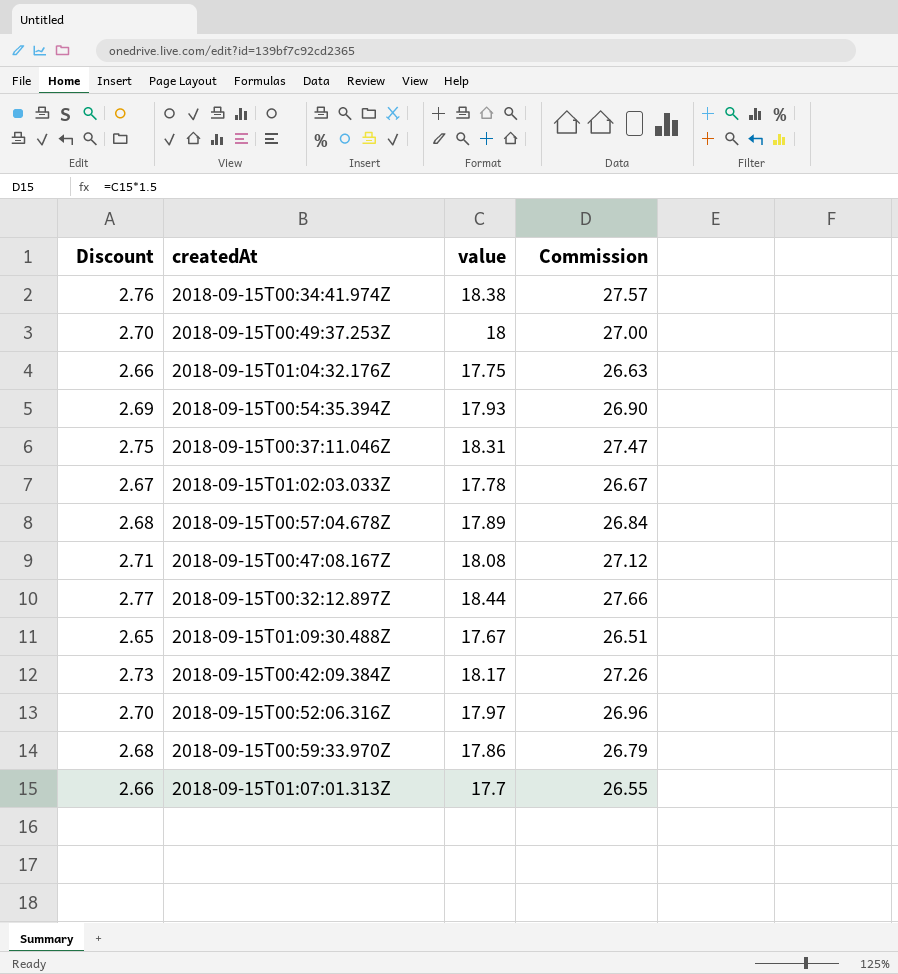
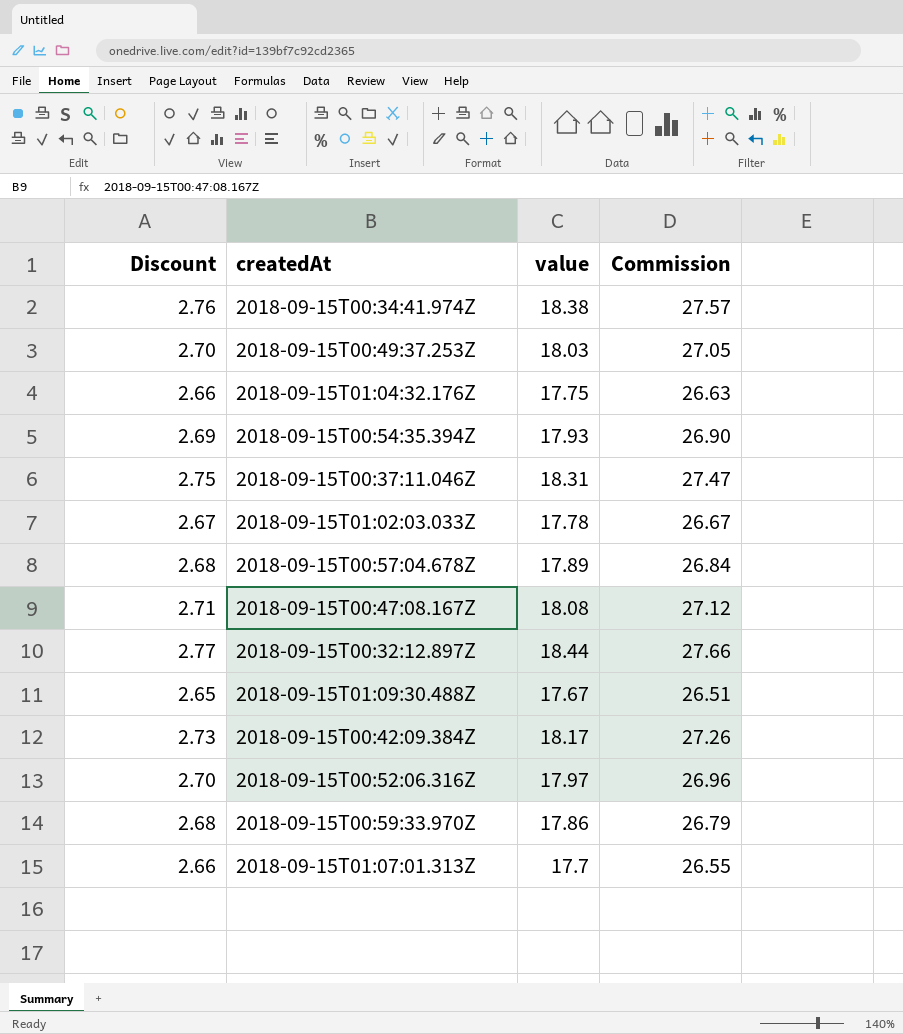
2018-09-15T00:49:37.253Z | value: 18 -> 18.03
2018-09-15T00:49:37.253Z | Commission: 27.00 -> 27.05

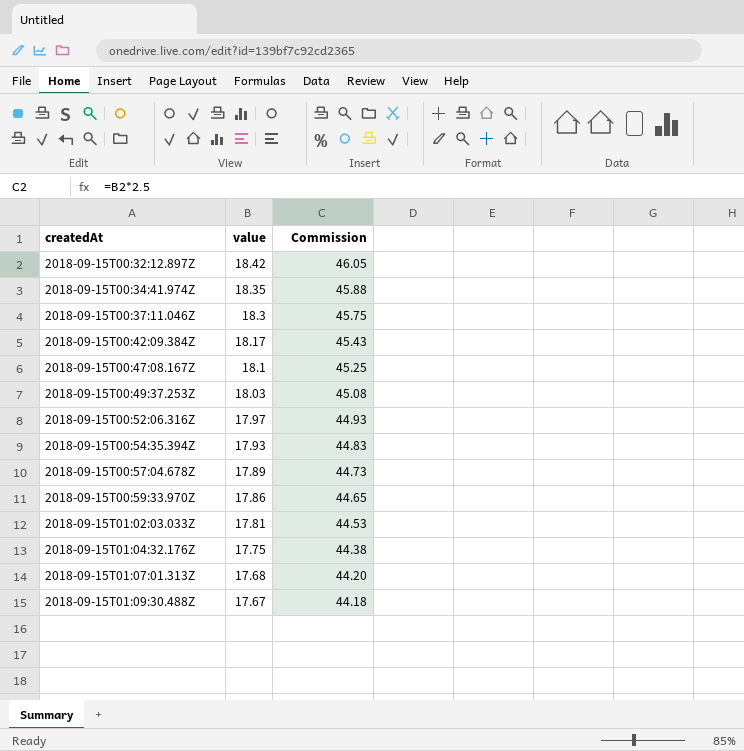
row order: none -> createdAt ascending
column Discount | formula: [value] * 0.15 -> none
column Commission | formula: [value] * 1.5 -> [value] * 2.5
2018-09-15T00:32:12.897Z | value: 18.44 -> 18.42
2018-09-15T00:34:41.974Z | value: 18.38 -> 18.35
2018-09-15T00:37:11.046Z | value: 18.31 -> 18.3
2018-09-15T00:47:08.167Z | value: 18.08 -> 18.1
2018-09-15T01:02:03.033Z | value: 17.78 -> 17.81
2018-09-15T01:07:01.313Z | value: 17.7 -> 17.68

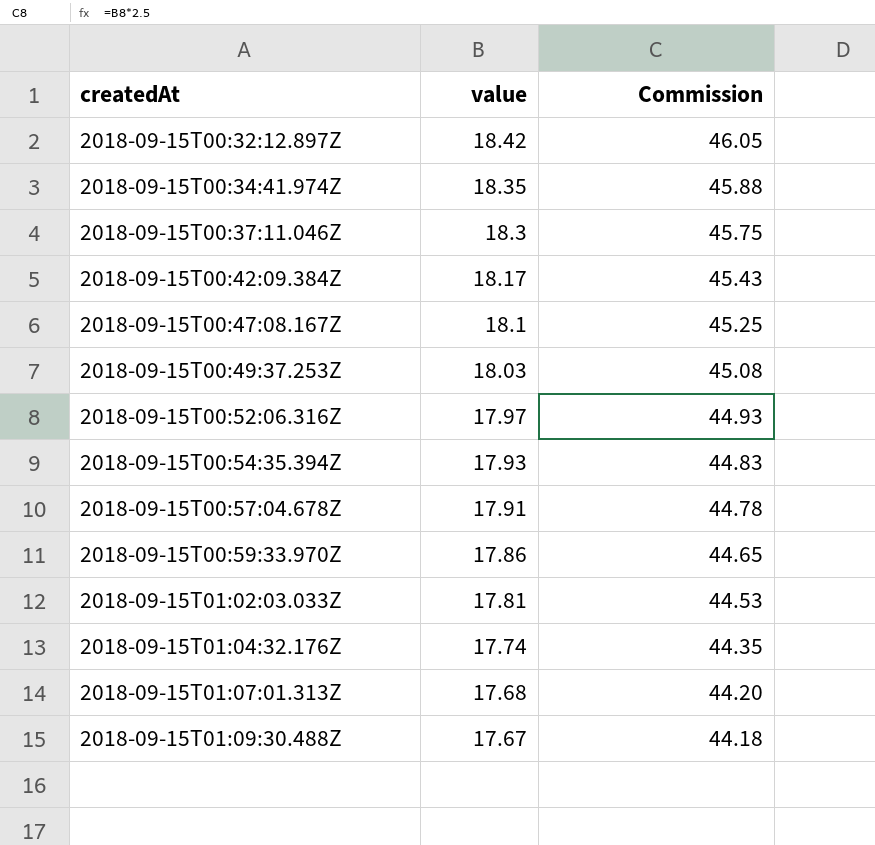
2018-09-15T00:57:04.678Z | value: 17.89 -> 17.91
2018-09-15T00:57:04.678Z | Commission: 44.73 -> 44.78
2018-09-15T01:04:32.176Z | value: 17.75 -> 17.74
2018-09-15T01:04:32.176Z | Commission: 44.38 -> 44.35

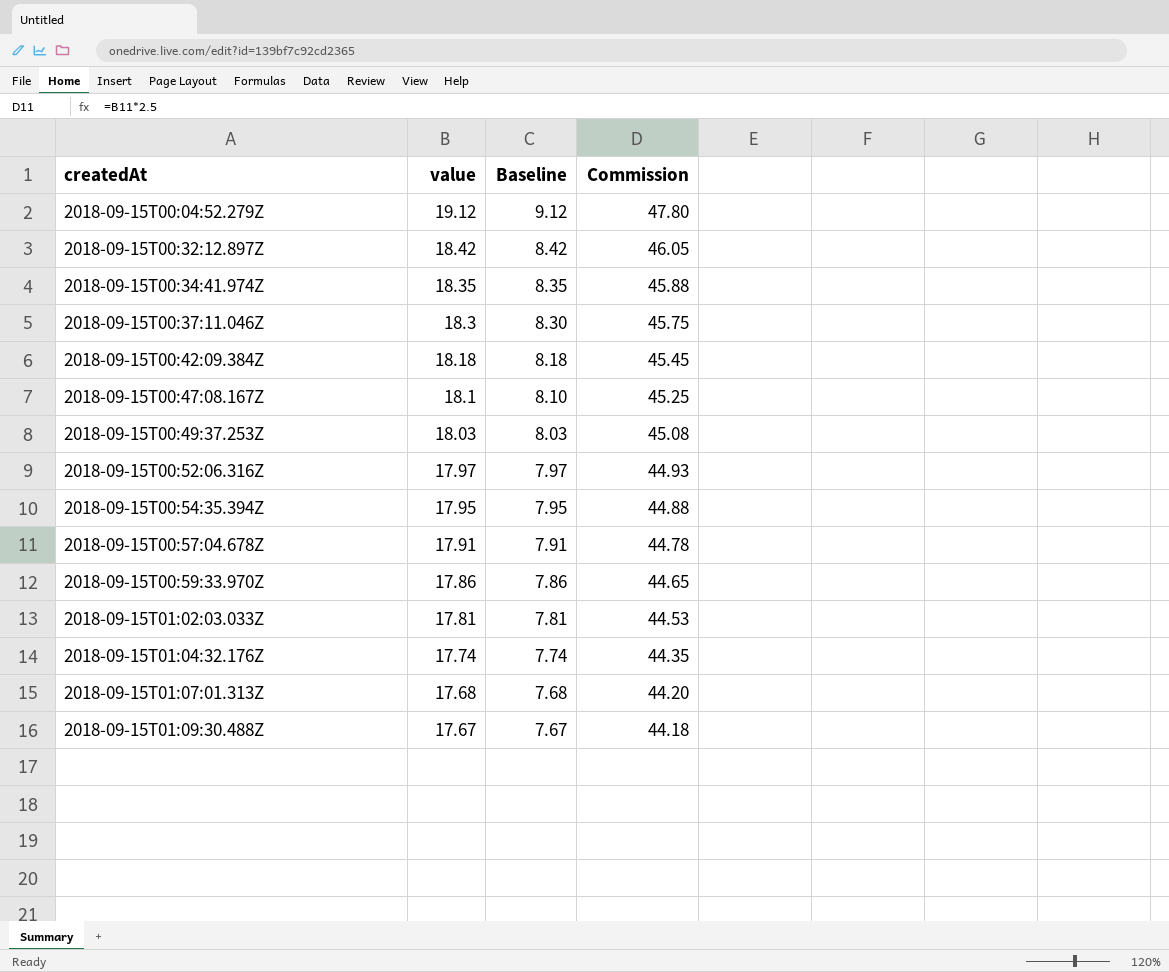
column Baseline | formula: none -> [value] - 10
row 2018-09-15T00:04:52.279Z: none -> 19.12 | 9.12 | 47.80
2018-09-15T00:42:09.384Z | value: 18.17 -> 18.18
2018-09-15T00:42:09.384Z | Commission: 45.43 -> 45.45
2018-09-15T00:54:35.394Z | value: 17.93 -> 17.95
2018-09-15T00:54:35.394Z | Commission: 44.83 -> 44.88

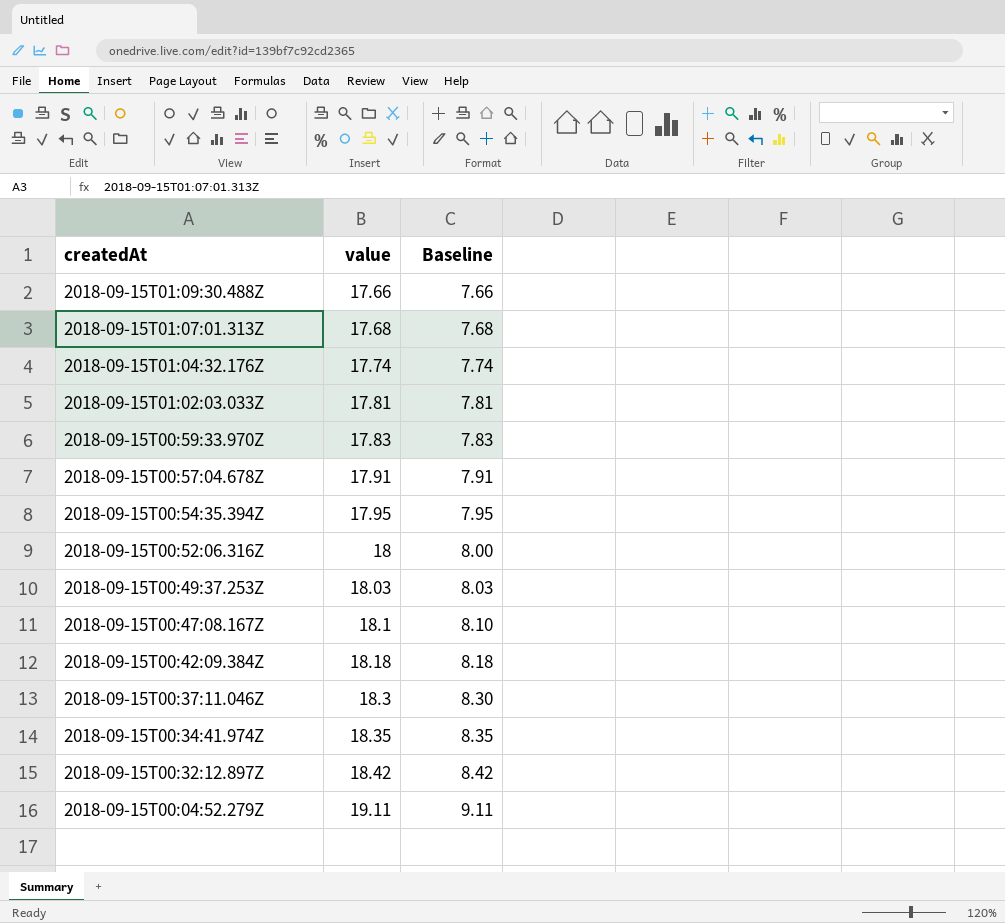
row order: createdAt ascending -> createdAt descending
column Commission | formula: [value] * 2.5 -> none
2018-09-15T01:09:30.488Z | value: 17.67 -> 17.66
2018-09-15T01:09:30.488Z | Baseline: 7.67 -> 7.66
2018-09-15T00:59:33.970Z | value: 17.86 -> 17.83
2018-09-15T00:59:33.970Z | Baseline: 7.86 -> 7.83
2018-09-15T00:52:06.316Z | value: 17.97 -> 18
2018-09-15T00:52:06.316Z | Baseline: 7.97 -> 8.00
2018-09-15T00:04:52.279Z | value: 19.12 -> 19.11
2018-09-15T00:04:52.279Z | Baseline: 9.12 -> 9.11

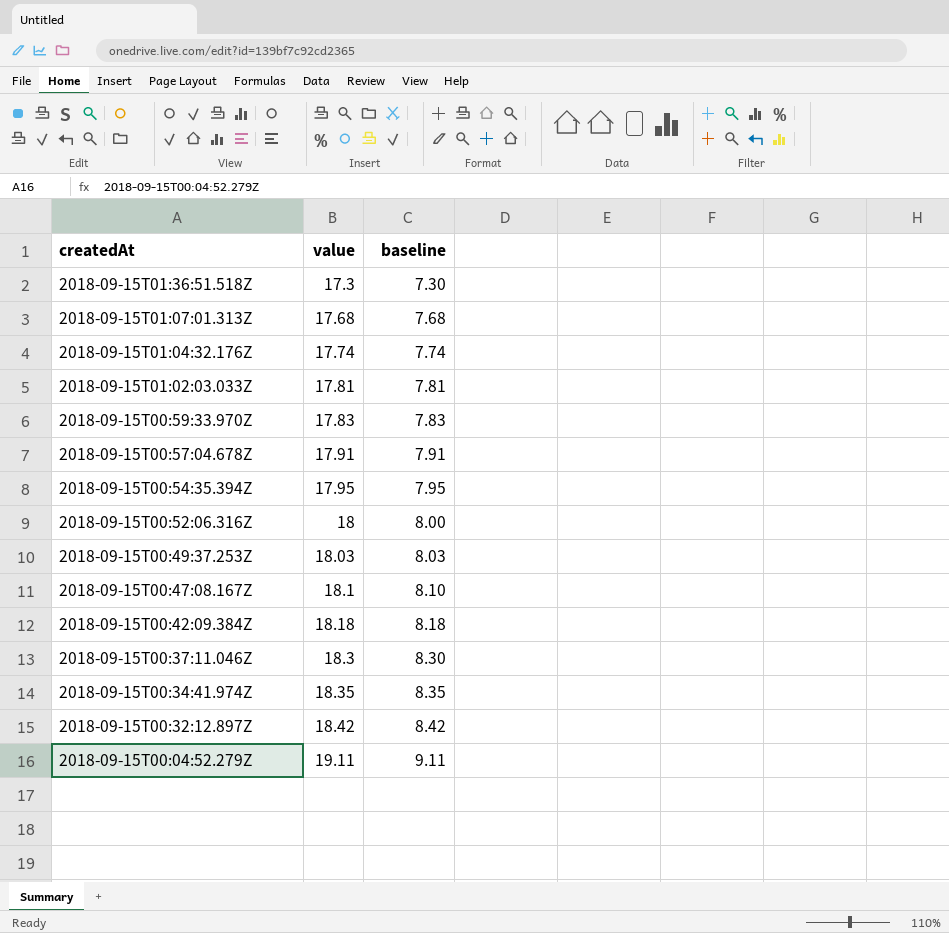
column name: Baseline -> baseline
row 2018-09-15T01:09:30.488Z: 17.66 | 7.66 -> none
row 2018-09-15T01:36:51.518Z: none -> 17.3 | 7.30

